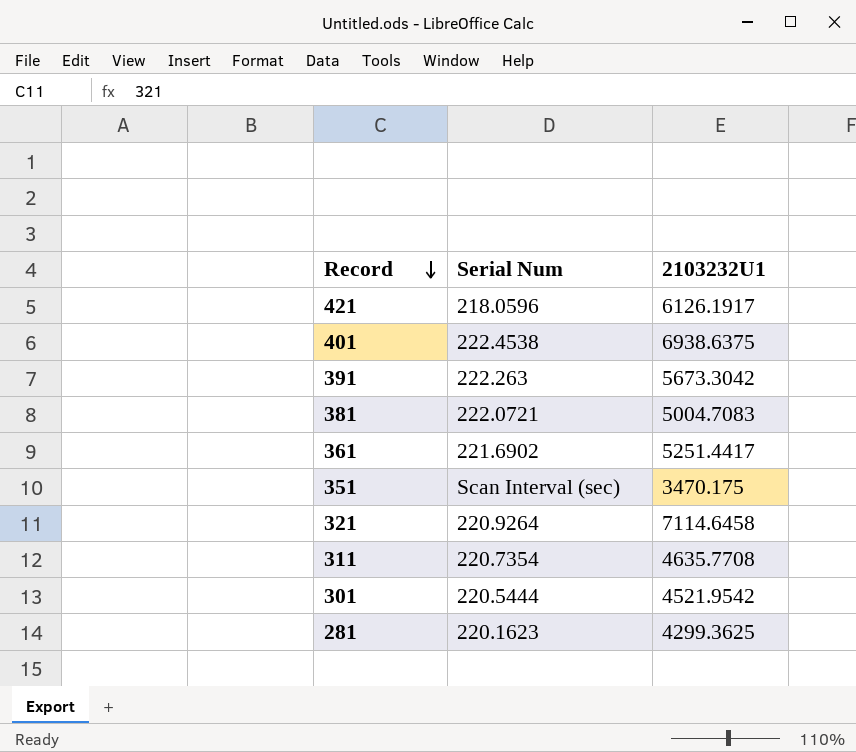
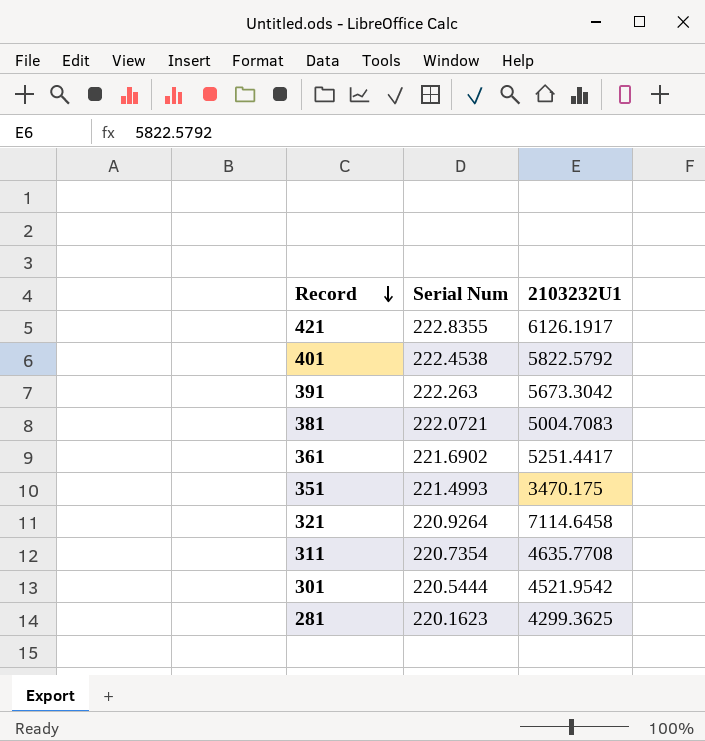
421 | Serial Num: 218.0596 -> 222.8355
401 | 2103232U1: 6938.6375 -> 5822.5792
351 | Serial Num: Scan Interval (sec) -> 221.4993

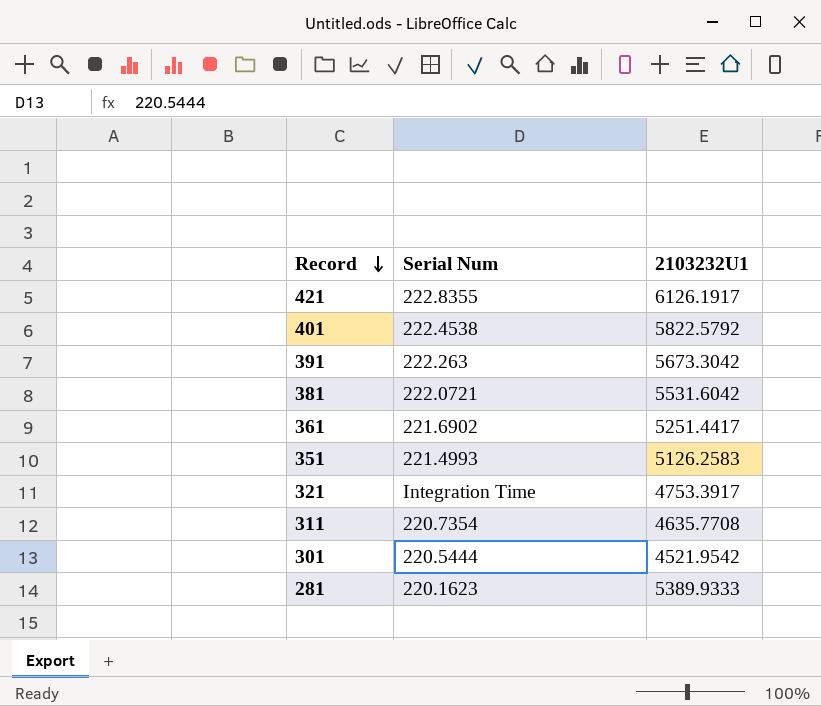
381 | 2103232U1: 5004.7083 -> 5531.6042
351 | 2103232U1: 3470.175 -> 5126.2583
321 | Serial Num: 220.9264 -> Integration Time
321 | 2103232U1: 7114.6458 -> 4753.3917
281 | 2103232U1: 4299.3625 -> 5389.9333

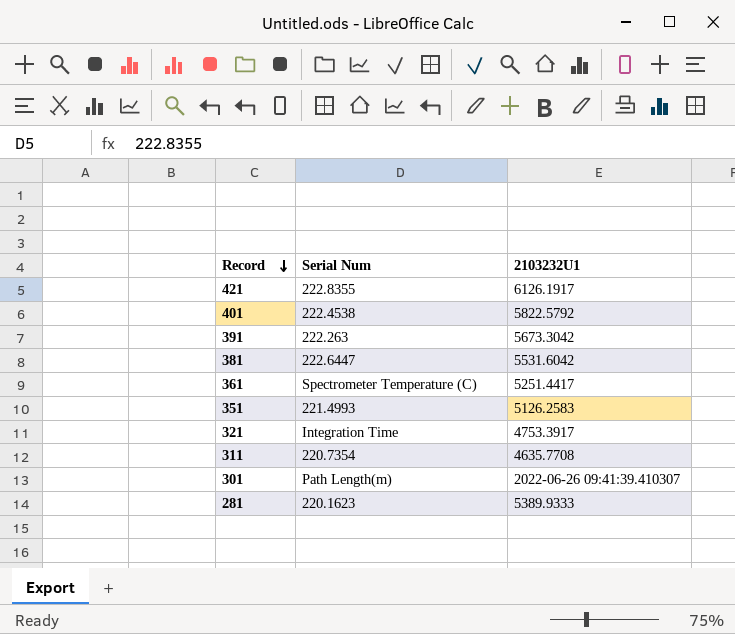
381 | Serial Num: 222.0721 -> 222.6447
361 | Serial Num: 221.6902 -> Spectrometer Temperature (C)
301 | Serial Num: 220.5444 -> Path Length(m)
301 | 2103232U1: 4521.9542 -> 2022-06-26 09:41:39.410307

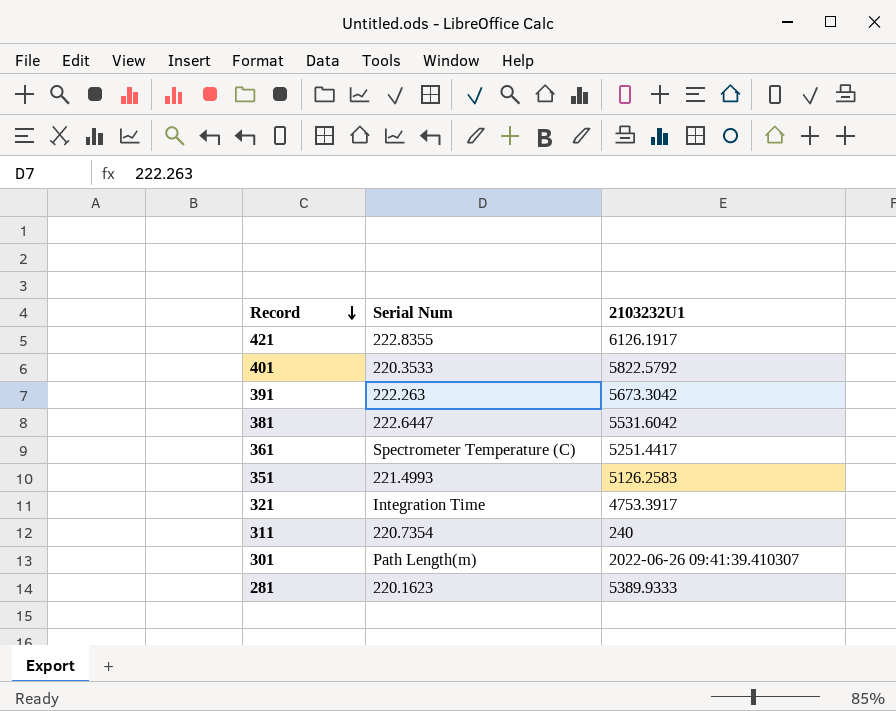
401 | Serial Num: 222.4538 -> 220.3533
311 | 2103232U1: 4635.7708 -> 240

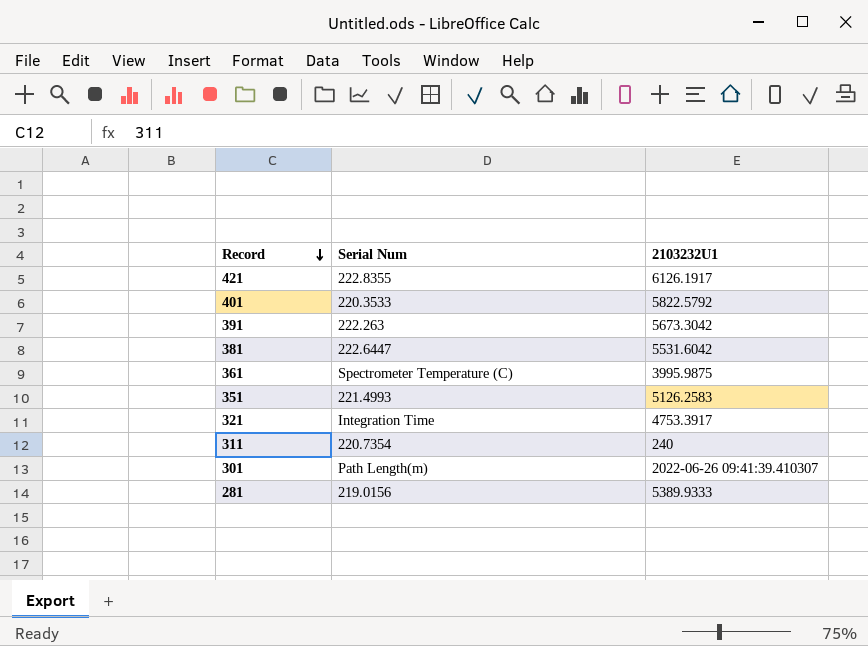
361 | 2103232U1: 5251.4417 -> 3995.9875
281 | Serial Num: 220.1623 -> 219.0156

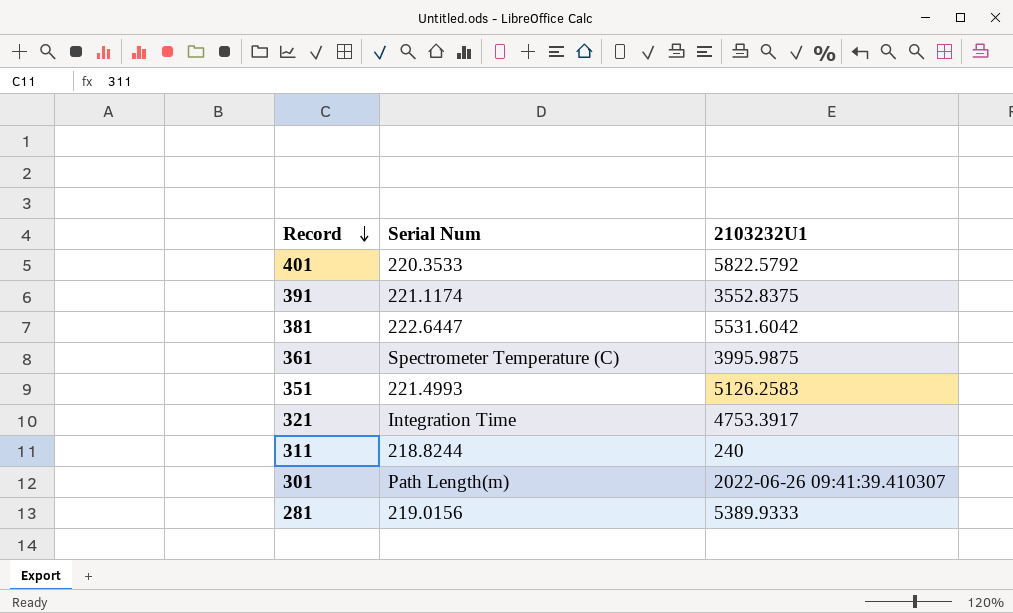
row 421: 222.8355 | 6126.1917 -> none
391 | Serial Num: 222.263 -> 221.1174
391 | 2103232U1: 5673.3042 -> 3552.8375
311 | Serial Num: 220.7354 -> 218.8244

